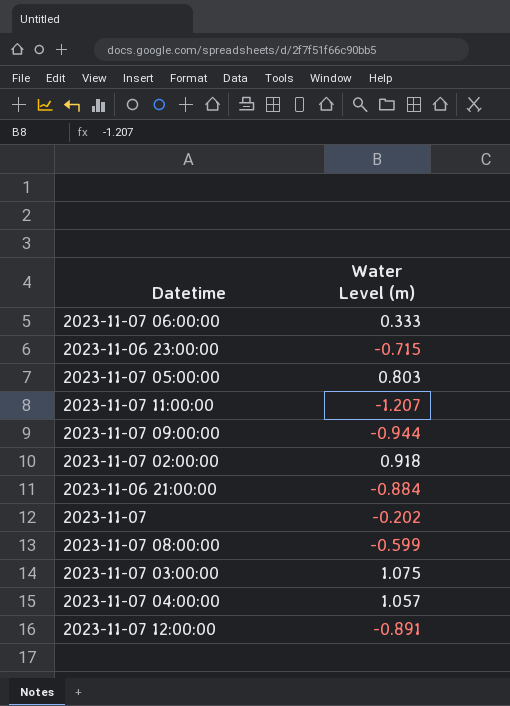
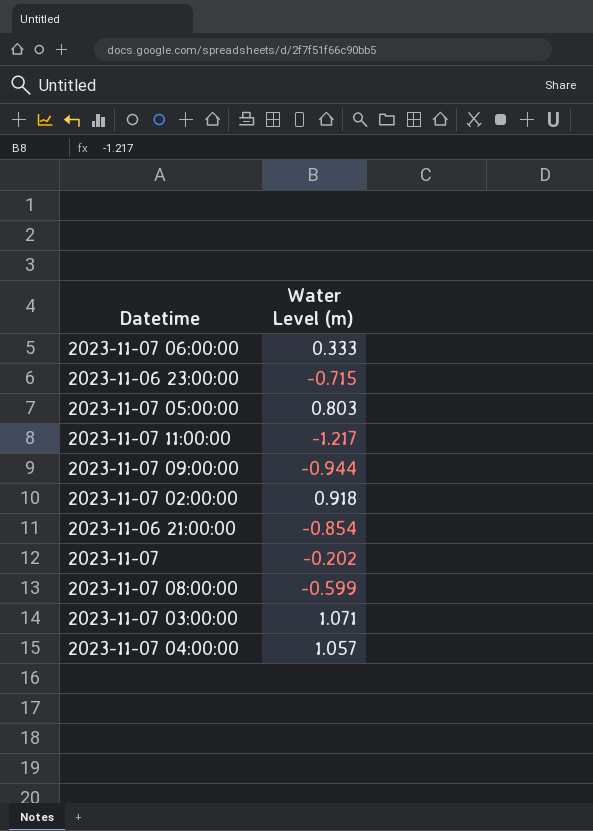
row 2023-11-07 12:00:00: -0.891 -> none
2023-11-07 11:00:00 | Water Level (m): -1.207 -> -1.217
2023-11-06 21:00:00 | Water Level (m): -0.884 -> -0.854
2023-11-07 03:00:00 | Water Level (m): 1.075 -> 1.071

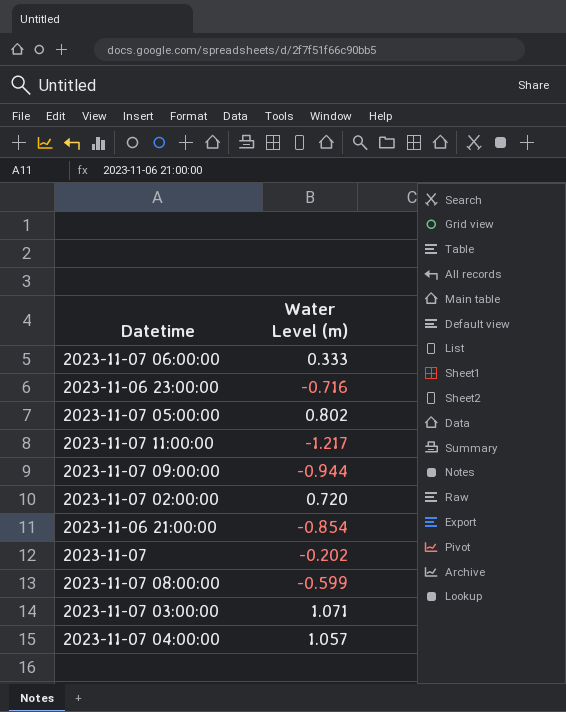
2023-11-06 23:00:00 | Water Level (m): -0.715 -> -0.716
2023-11-07 05:00:00 | Water Level (m): 0.803 -> 0.802
2023-11-07 02:00:00 | Water Level (m): 0.918 -> 0.720

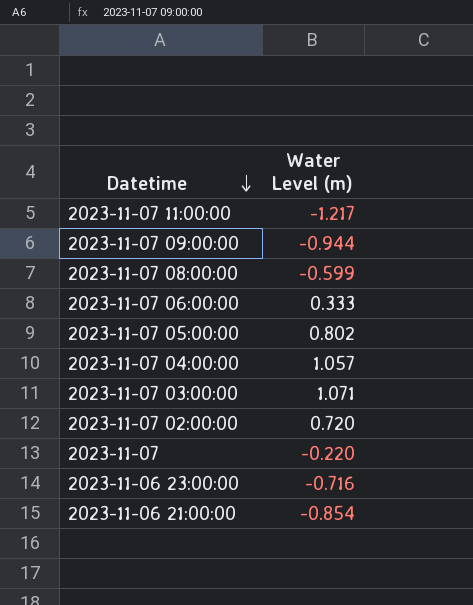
row order: none -> Datetime descending
2023-11-07 | Water Level (m): -0.202 -> -0.220

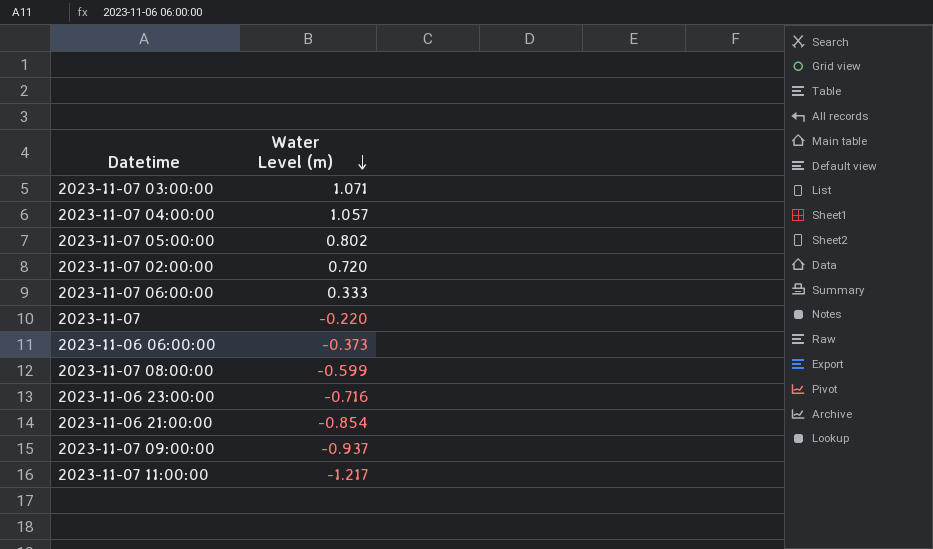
row order: Datetime descending -> Water Level (m) descending
row 2023-11-06 06:00:00: none -> -0.373
2023-11-07 09:00:00 | Water Level (m): -0.944 -> -0.937

